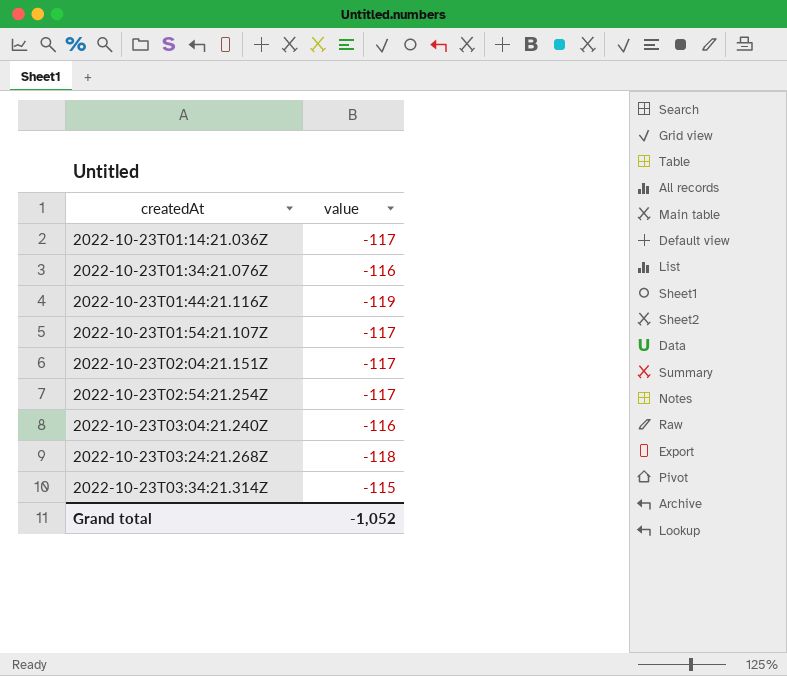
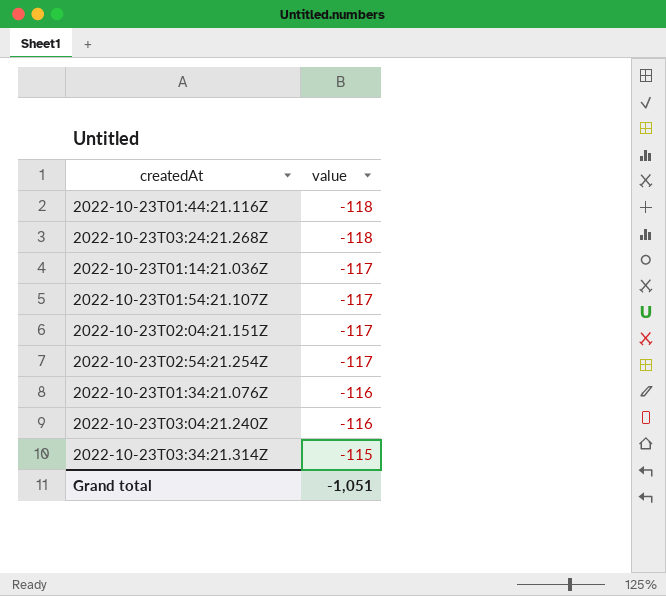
row order: createdAt ascending -> value ascending
2022-10-23T01:44:21.116Z | value: -119 -> -118
Grand total | value: -1,052 -> -1,051

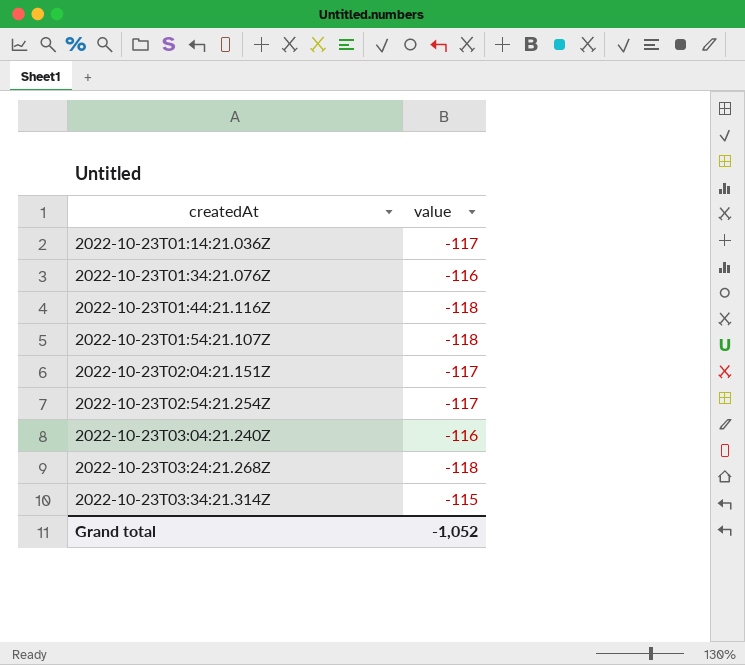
row order: value ascending -> createdAt ascending
2022-10-23T01:54:21.107Z | value: -117 -> -118
Grand total | value: -1,051 -> -1,052

